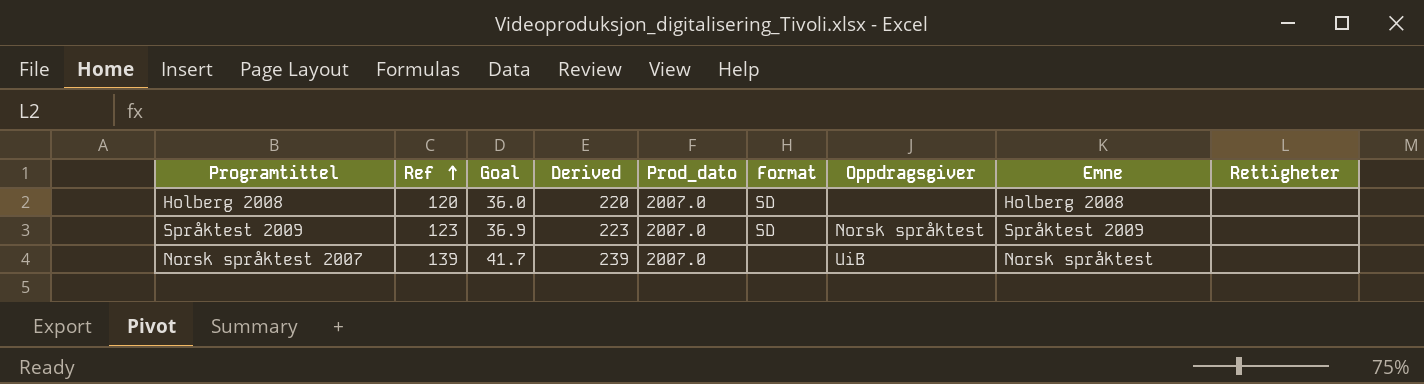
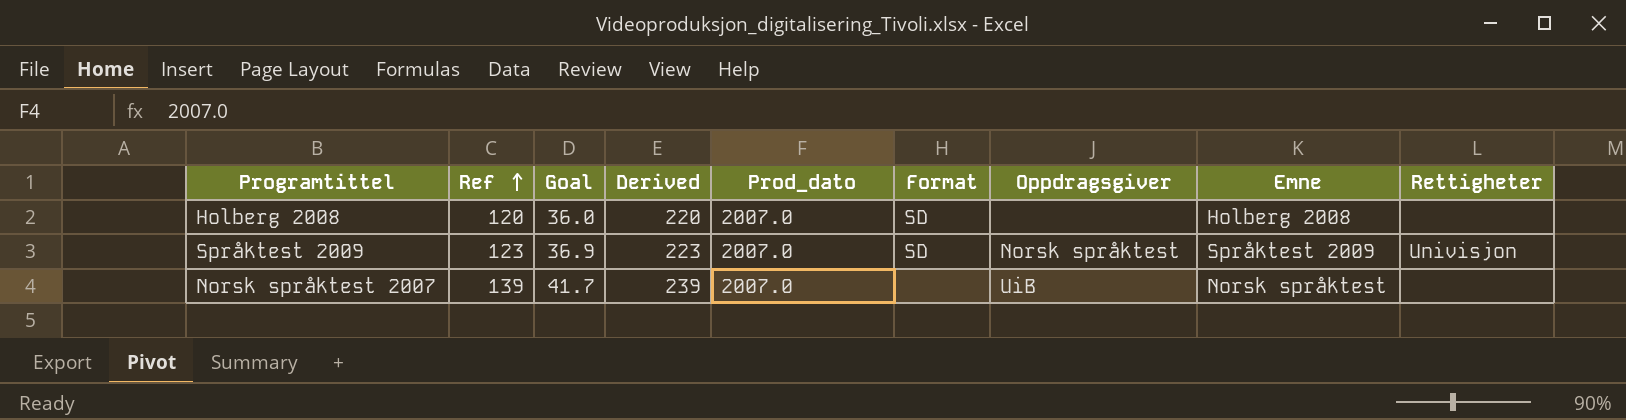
Språktest 2009 | Rettigheter: none -> Univisjon

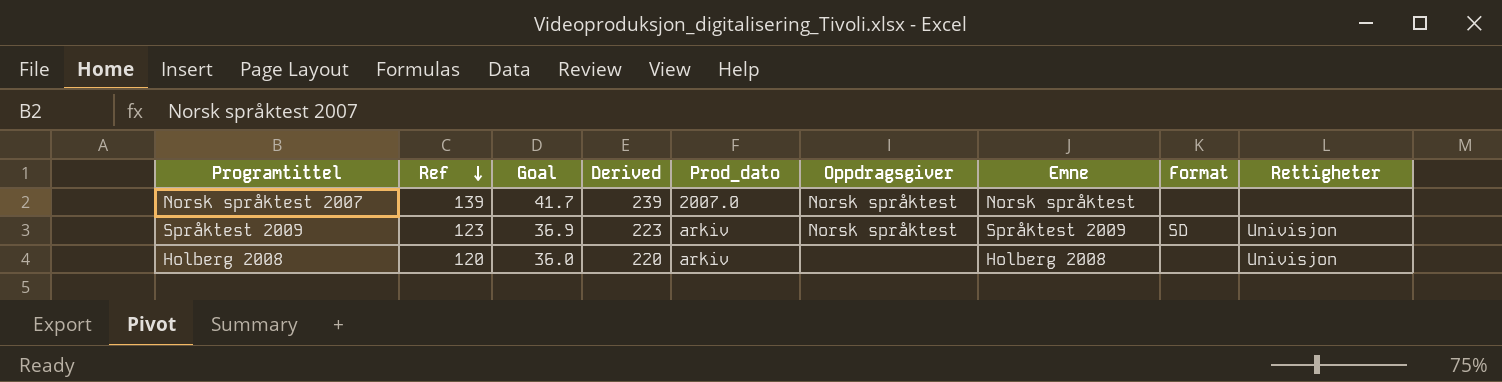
row order: Ref ascending -> Ref descending
column Format | position: 6 -> 8
Norsk språktest 2007 | Oppdragsgiver: UiB -> Norsk språktest
Språktest 2009 | Prod_dato: 2007.0 -> arkiv
Holberg 2008 | Prod_dato: 2007.0 -> arkiv
Holberg 2008 | Format: SD -> none
Holberg 2008 | Rettigheter: none -> Univisjon

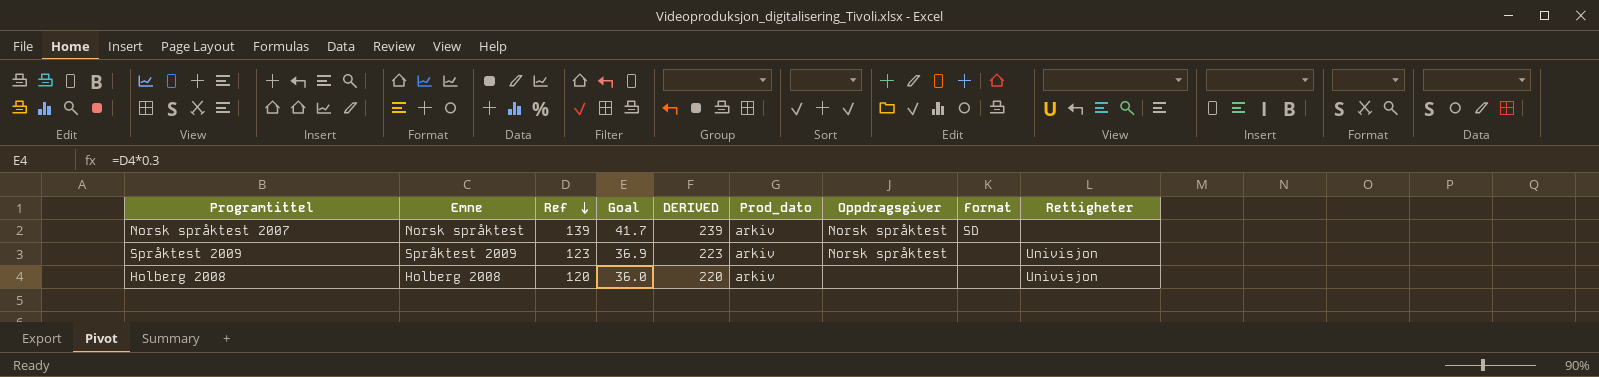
column Emne | position: 7 -> 2
column name: Derived -> DERIVED
Norsk språktest 2007 | Prod_dato: 2007.0 -> arkiv
Norsk språktest 2007 | Format: none -> SD
Språktest 2009 | Format: SD -> none

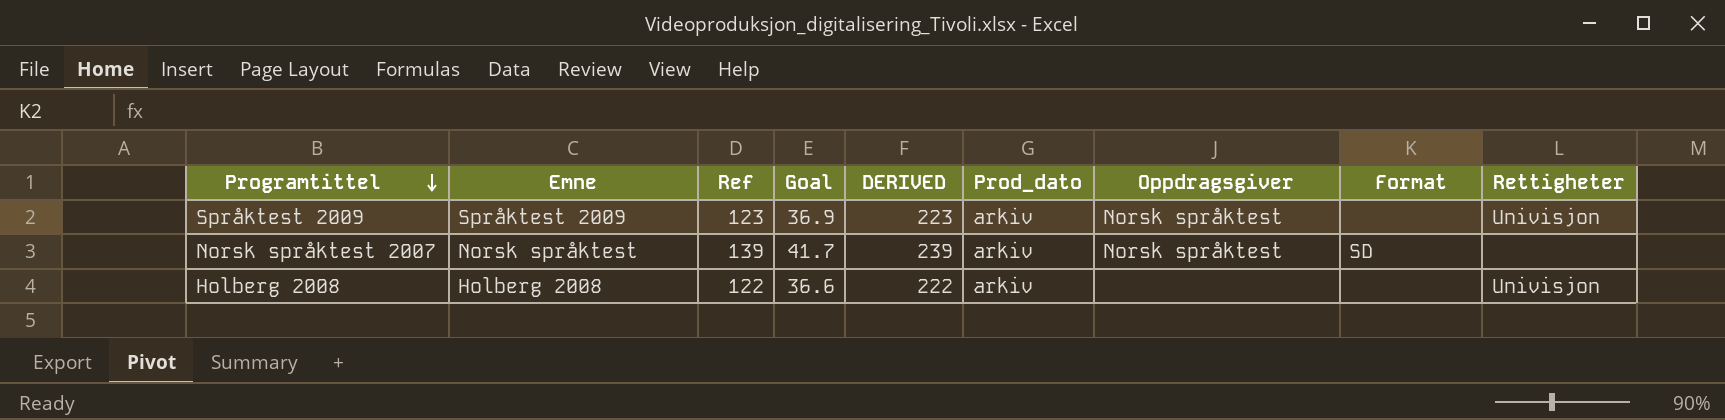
row order: Ref descending -> Programtittel descending
Holberg 2008 | Ref: 120 -> 122
Holberg 2008 | Goal: 36.0 -> 36.6
Holberg 2008 | DERIVED: 220 -> 222

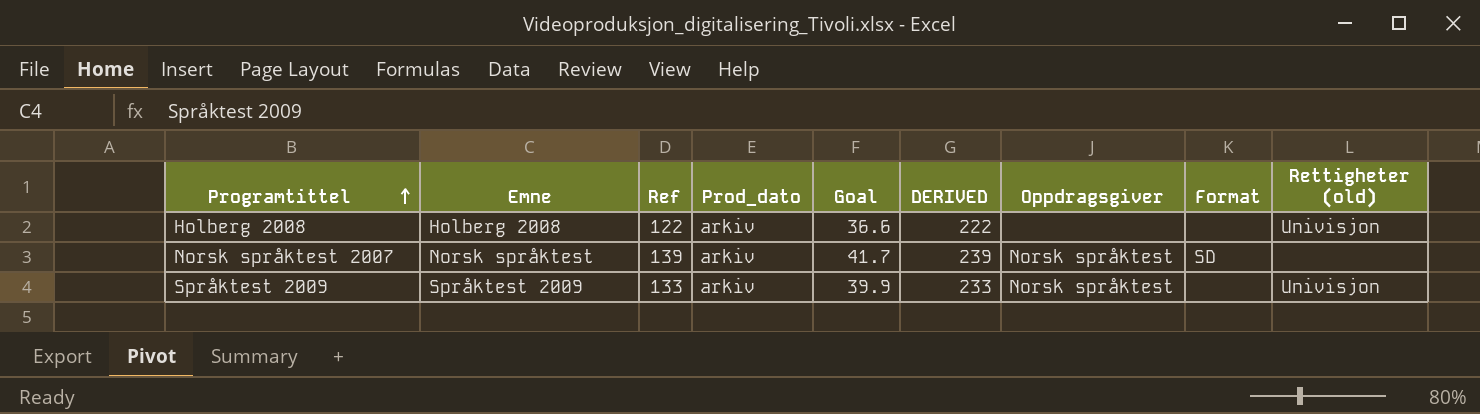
row order: Programtittel descending -> Programtittel ascending
column Prod_dato | position: 6 -> 4
column name: Rettigheter -> Rettigheter (old)
Språktest 2009 | Ref: 123 -> 133
Språktest 2009 | Goal: 36.9 -> 39.9
Språktest 2009 | DERIVED: 223 -> 233

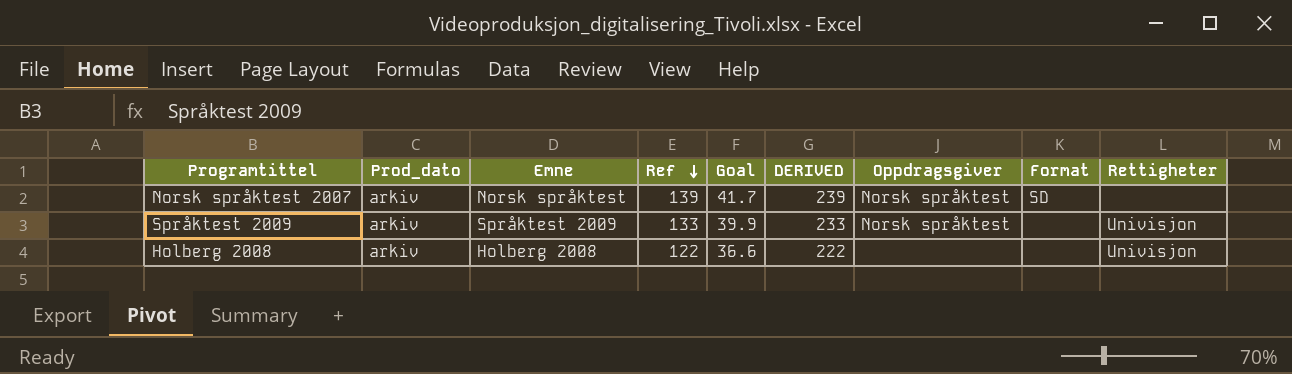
row order: Programtittel ascending -> Ref descending
column Prod_dato | position: 4 -> 2
column name: Rettigheter (old) -> Rettigheter

